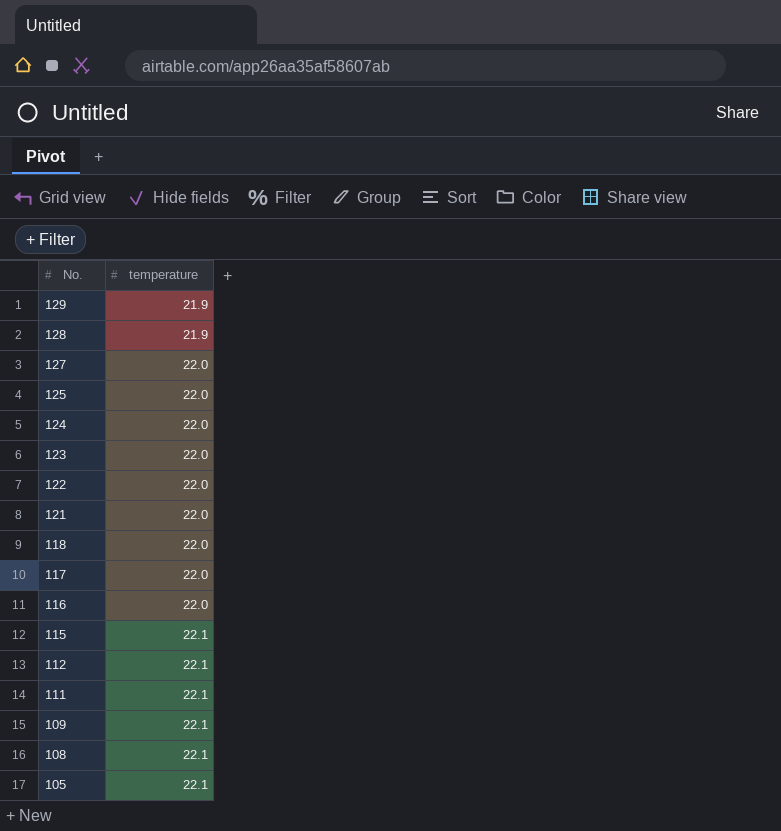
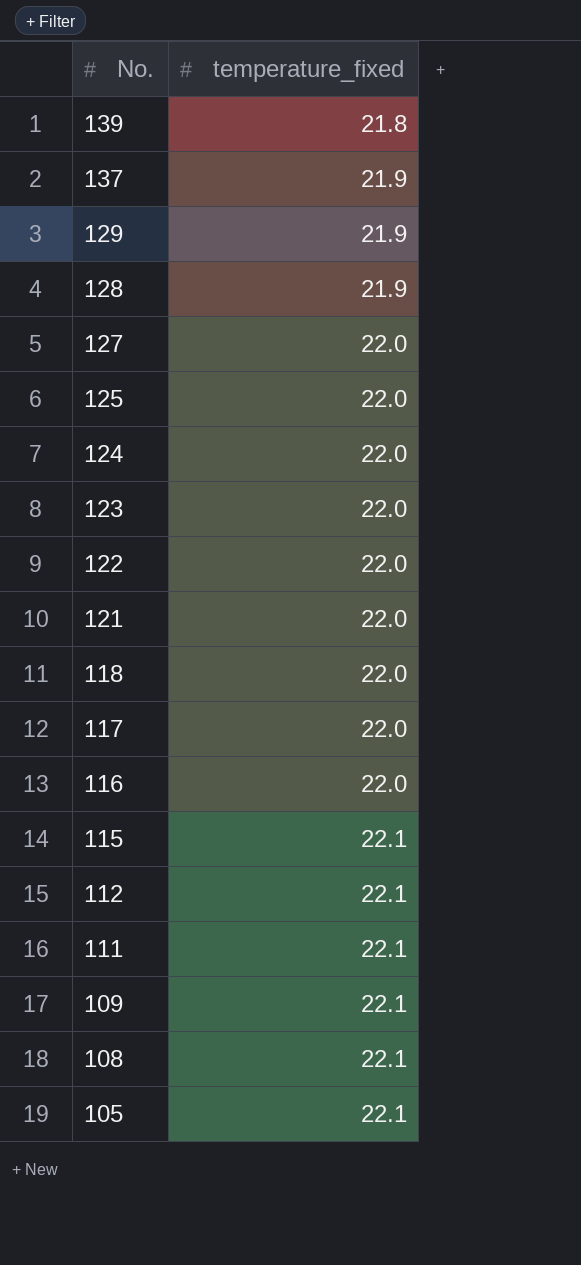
column name: temperature -> temperature_fixed
row 139: none -> 21.8
row 137: none -> 21.9

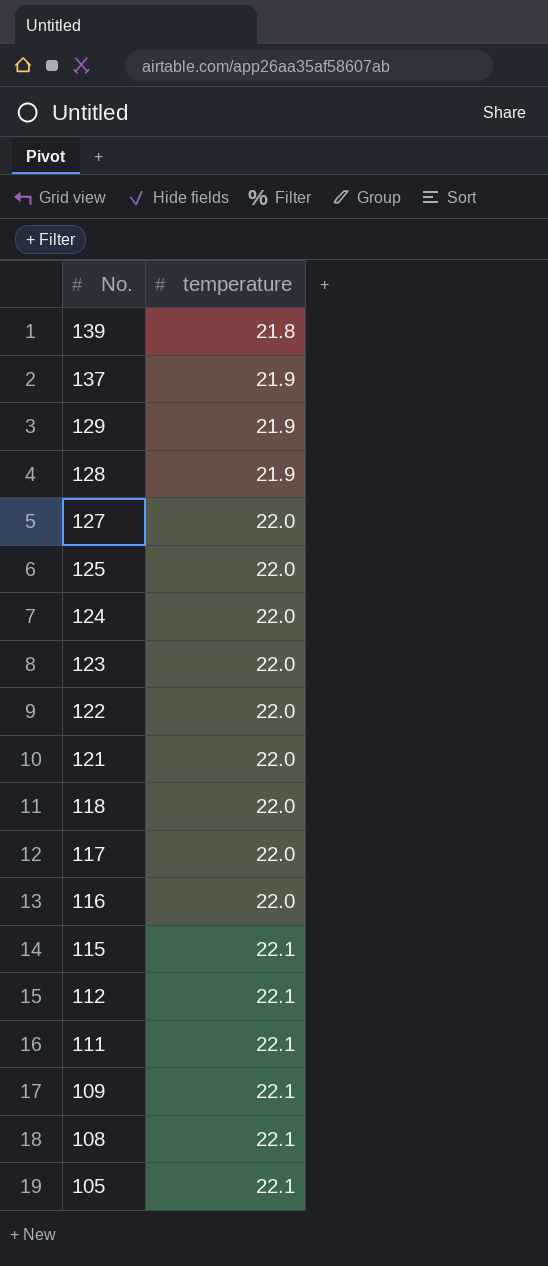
column name: temperature_fixed -> temperature

